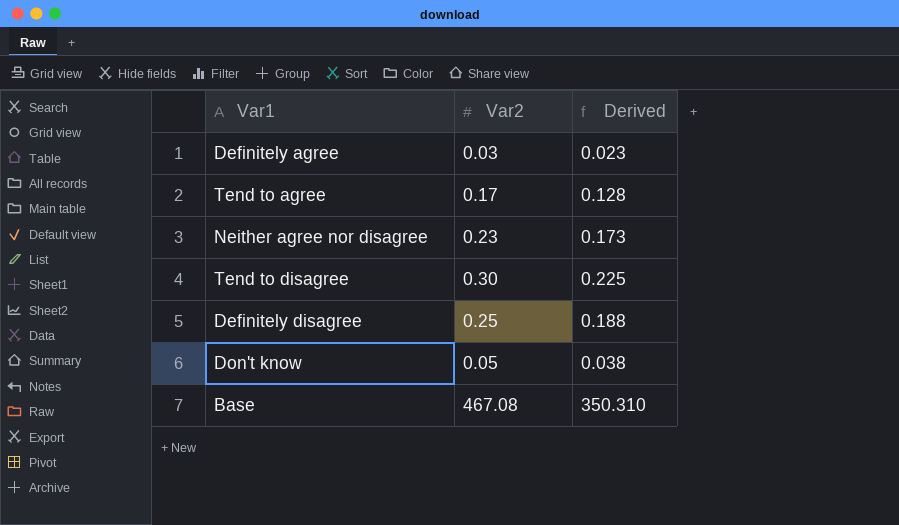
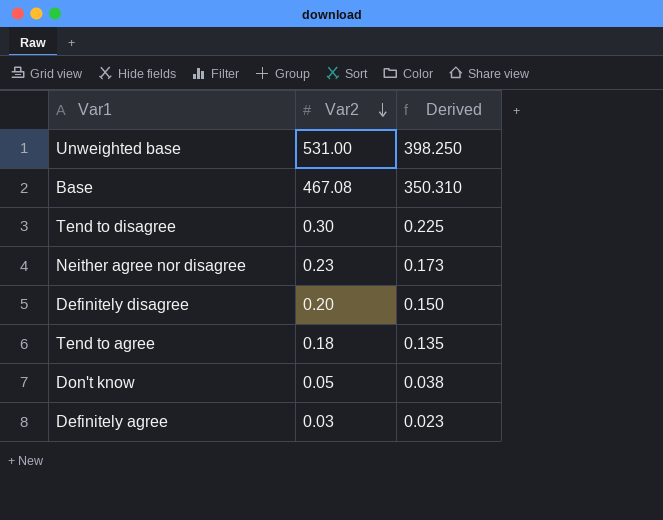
row order: none -> Var2 descending
row Unweighted base: none -> 531.00 | 398.250
Definitely disagree | Var2: 0.25 -> 0.20
Definitely disagree | Derived: 0.188 -> 0.150
Tend to agree | Var2: 0.17 -> 0.18
Tend to agree | Derived: 0.128 -> 0.135

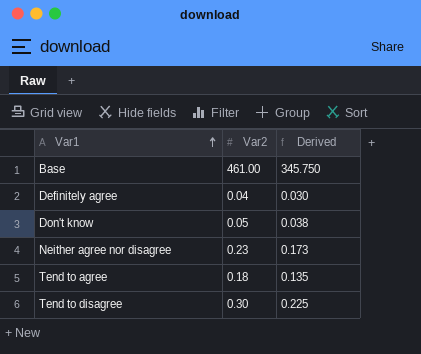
row order: Var2 descending -> Var1 ascending
row Unweighted base: 531.00 | 398.250 -> none
row Definitely disagree: 0.20 | 0.150 -> none
Base | Var2: 467.08 -> 461.00
Base | Derived: 350.310 -> 345.750
Definitely agree | Var2: 0.03 -> 0.04
Definitely agree | Derived: 0.023 -> 0.030

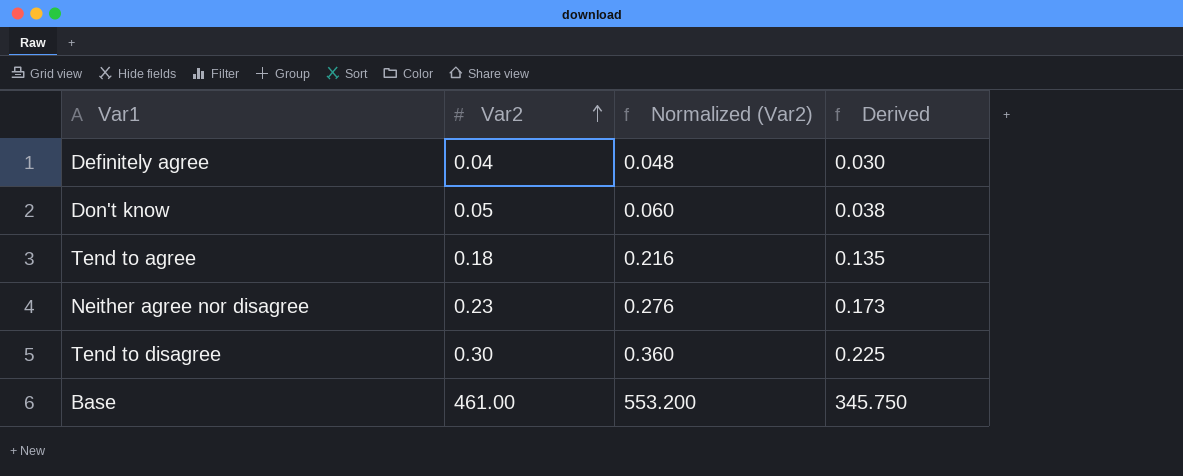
row order: Var1 ascending -> Var2 ascending
column Normalized (Var2) | formula: none -> [Var2] * 1.2

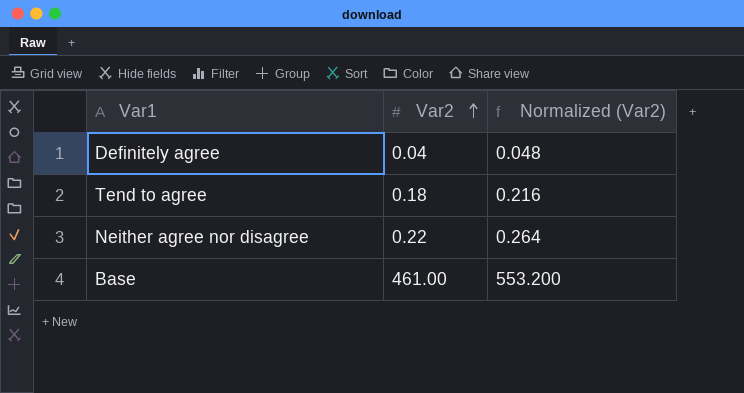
column Derived | formula: [Var2] * 0.75 -> none
row Don't know: 0.05 | 0.060 | 0.038 -> none
row Tend to disagree: 0.30 | 0.360 | 0.225 -> none
Neither agree nor disagree | Var2: 0.23 -> 0.22
Neither agree nor disagree | Normalized (Var2): 0.276 -> 0.264

